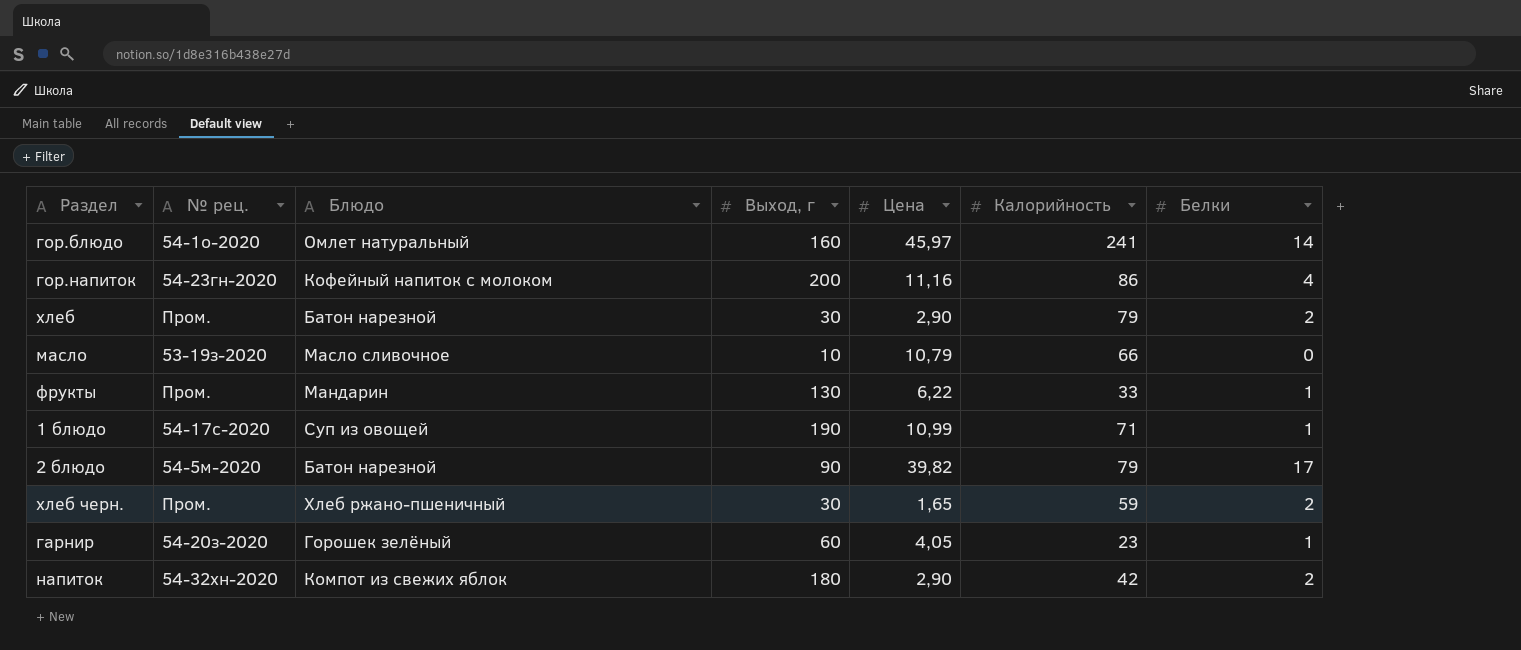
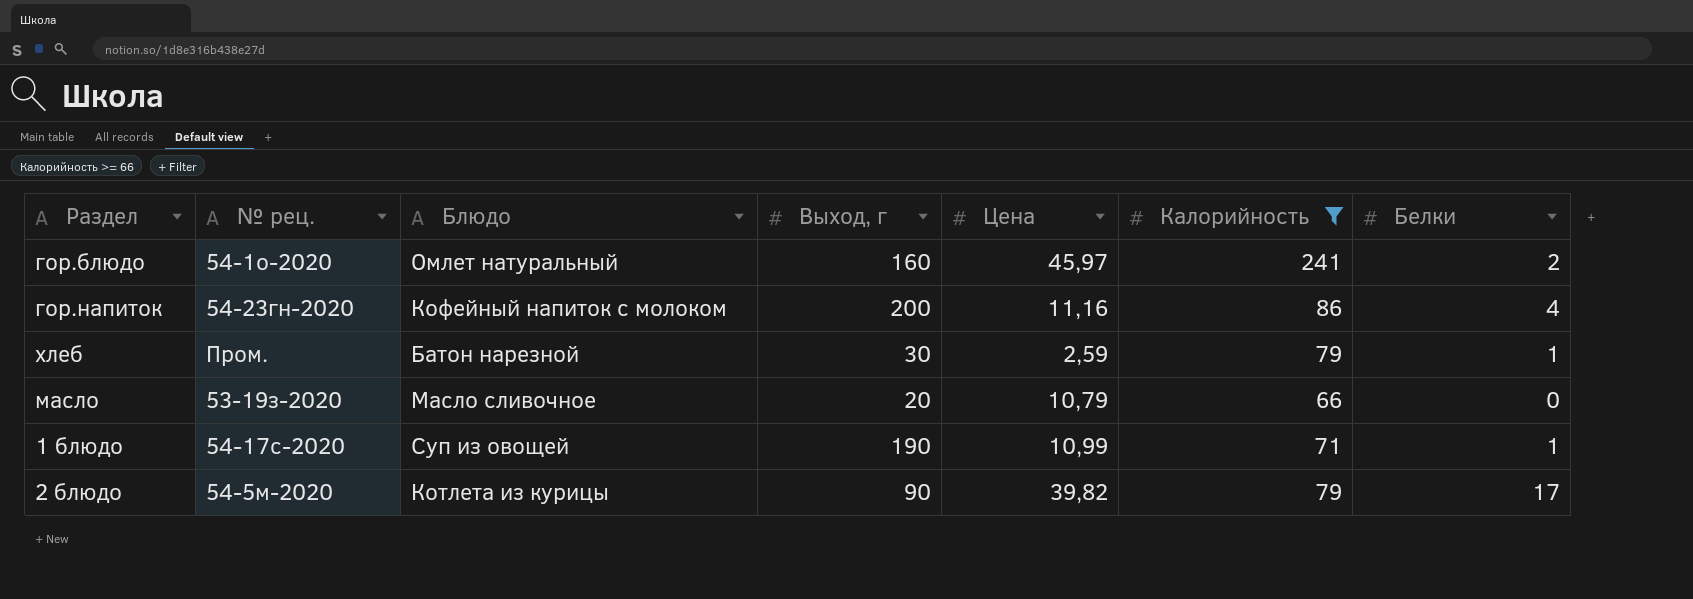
filter: none -> Калорийность >= 66
гор.блюдо | Белки: 14 -> 2
хлеб | Цена: 2,90 -> 2,59
хлеб | Белки: 2 -> 1
масло | Выход, г: 10 -> 20
2 блюдо | Блюдо: Батон нарезной -> Котлета из курицы

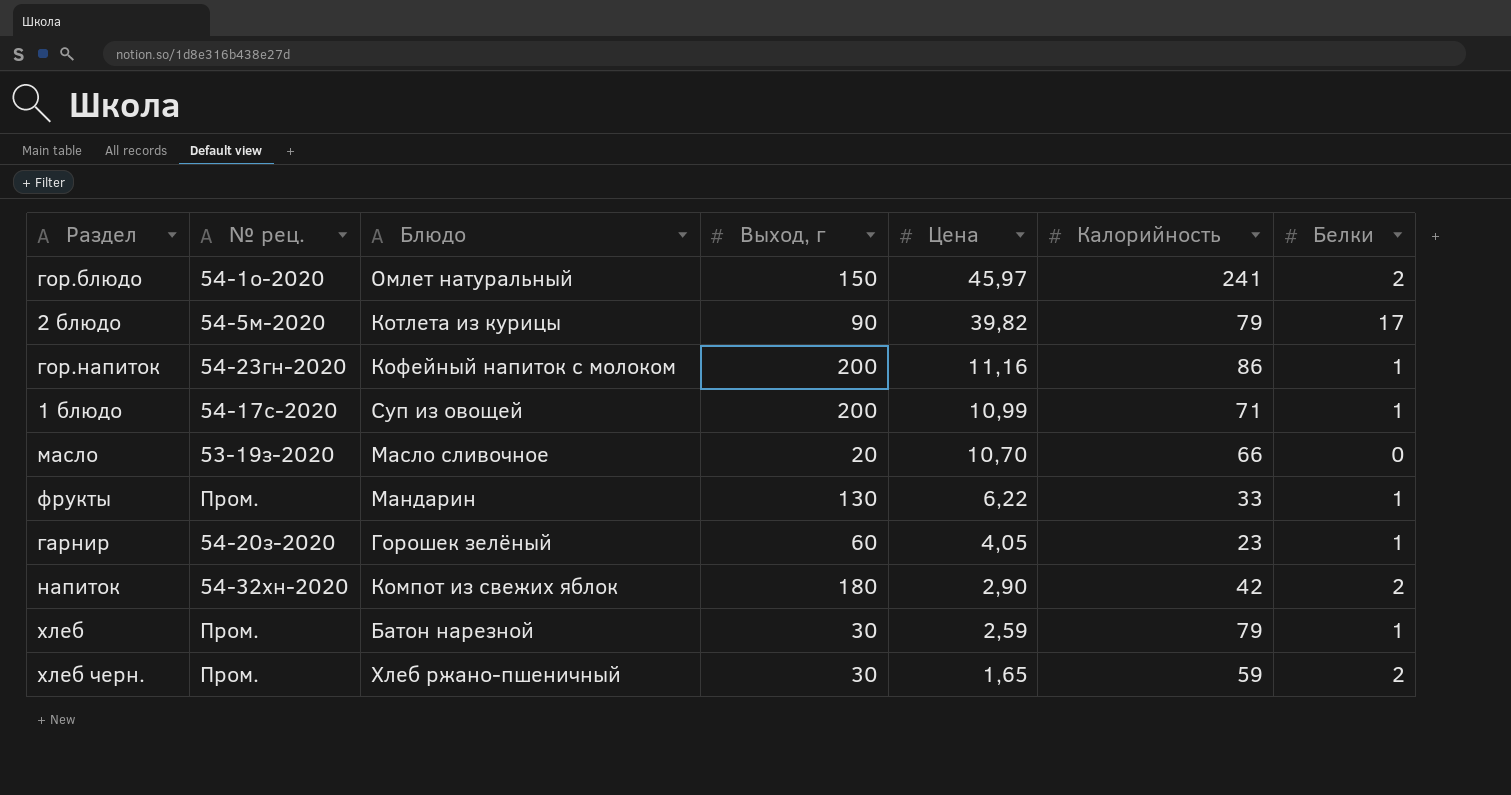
filter: Калорийность >= 66 -> none
row order: none -> Цена descending
гор.блюдо | Выход, г: 160 -> 150
гор.напиток | Белки: 4 -> 1
1 блюдо | Выход, г: 190 -> 200
масло | Цена: 10,79 -> 10,70

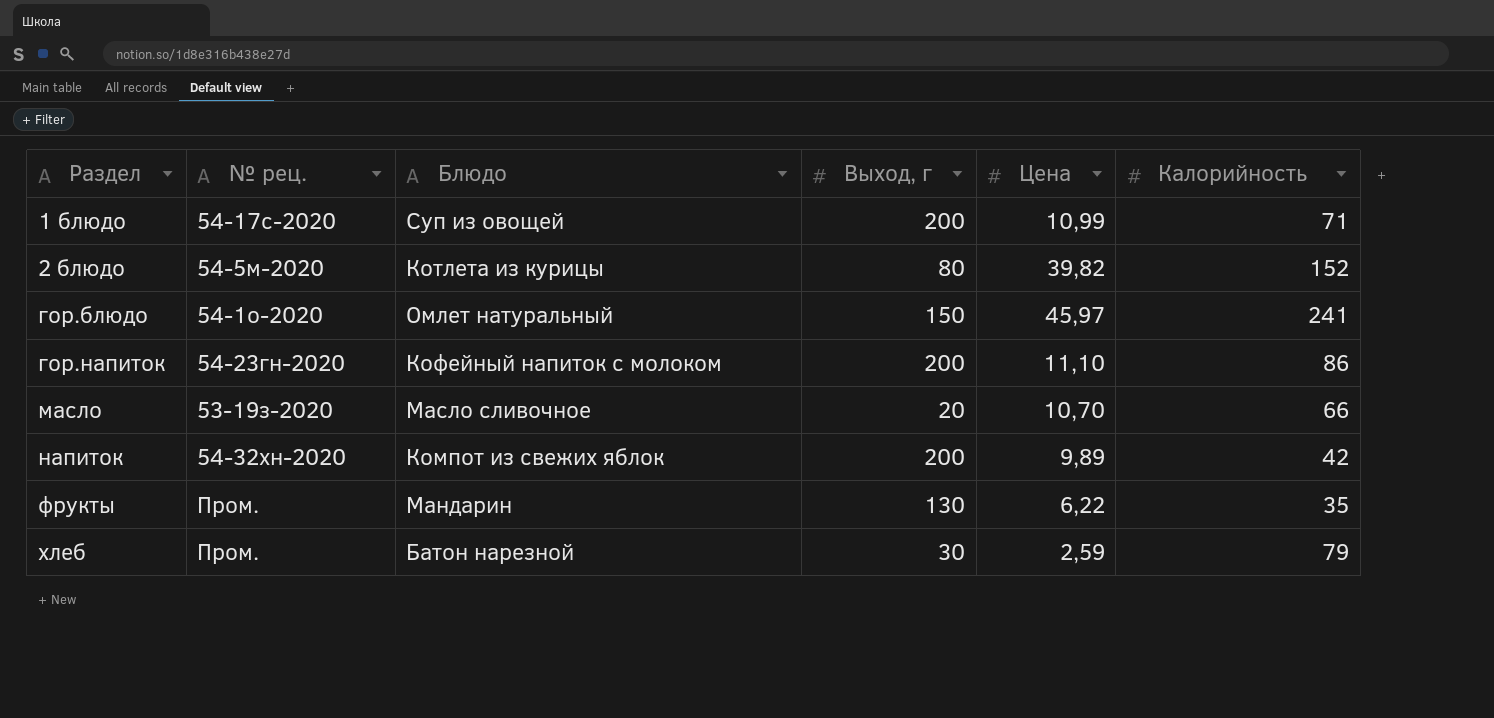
row order: Цена descending -> Раздел ascending
column Белки | position: 7 -> none
row гарнир: 54-20з-2020 | Горошек зелёный | 60 | 4,05 | 23 | 1 -> none
row хлеб черн.: Пром. | Хлеб ржано-пшеничный | 30 | 1,65 | 59 | 2 -> none
2 блюдо | Выход, г: 90 -> 80
2 блюдо | Калорийность: 79 -> 152
гор.напиток | Цена: 11,16 -> 11,10
напиток | Выход, г: 180 -> 200
напиток | Цена: 2,90 -> 9,89
фрукты | Калорийность: 33 -> 35

